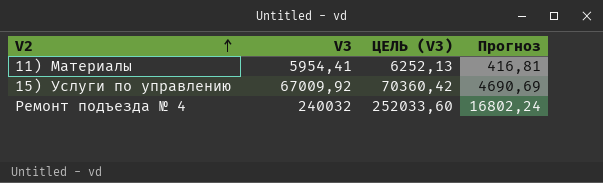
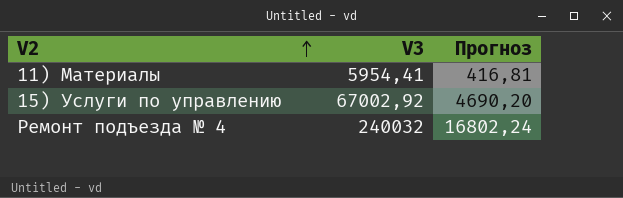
column ЦЕЛЬ (V3) | formula: [V3] * 1,05 -> none
15) Услуги по управлению | V3: 67009,92 -> 67002,92
15) Услуги по управлению | Прогноз: 4690,69 -> 4690,20

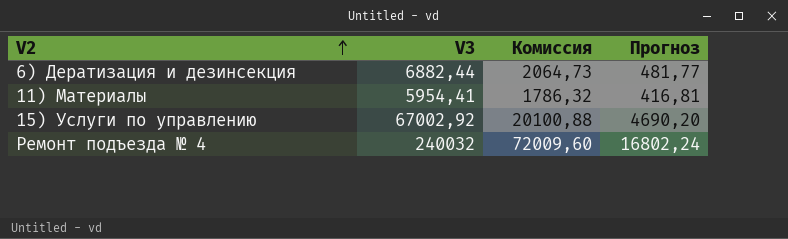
column Комиссия | formula: none -> [V3] * 0,3
row 6) Дератизация и дезинсекция: none -> 6882,44 | 2064,73 | 481,77

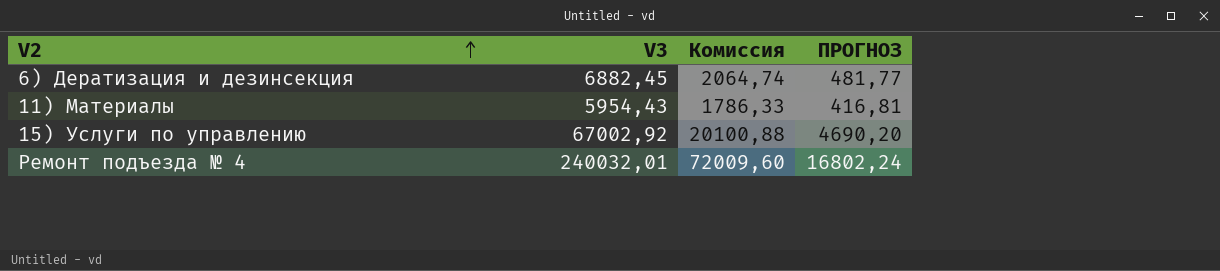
column name: Прогноз -> ПРОГНОЗ
6) Дератизация и дезинсекция | V3: 6882,44 -> 6882,45
6) Дератизация и дезинсекция | Комиссия: 2064,73 -> 2064,74
11) Материалы | V3: 5954,41 -> 5954,43
11) Материалы | Комиссия: 1786,32 -> 1786,33
Ремонт подъезда № 4 | V3: 240032 -> 240032,01

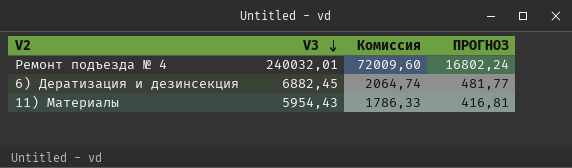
row order: V2 ascending -> V3 descending
row 15) Услуги по управлению: 67002,92 | 20100,88 | 4690,20 -> none

